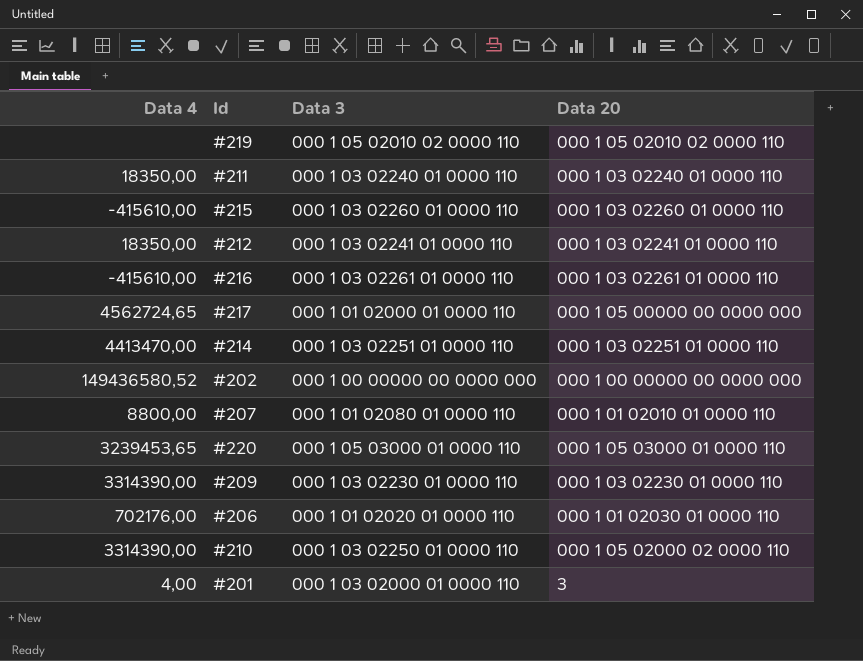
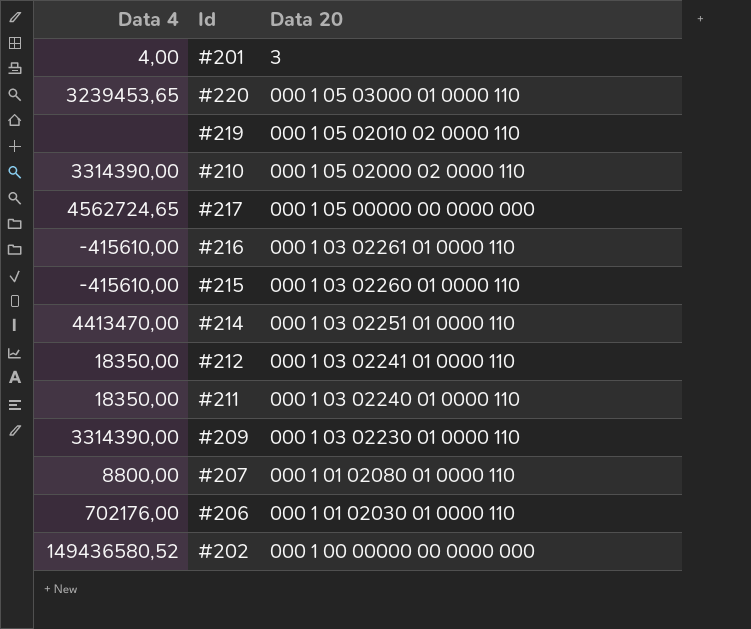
row order: none -> Data 20 descending
column Data 3 | position: 3 -> none
#207 | Data 20: 000 1 01 02010 01 0000 110 -> 000 1 01 02080 01 0000 110

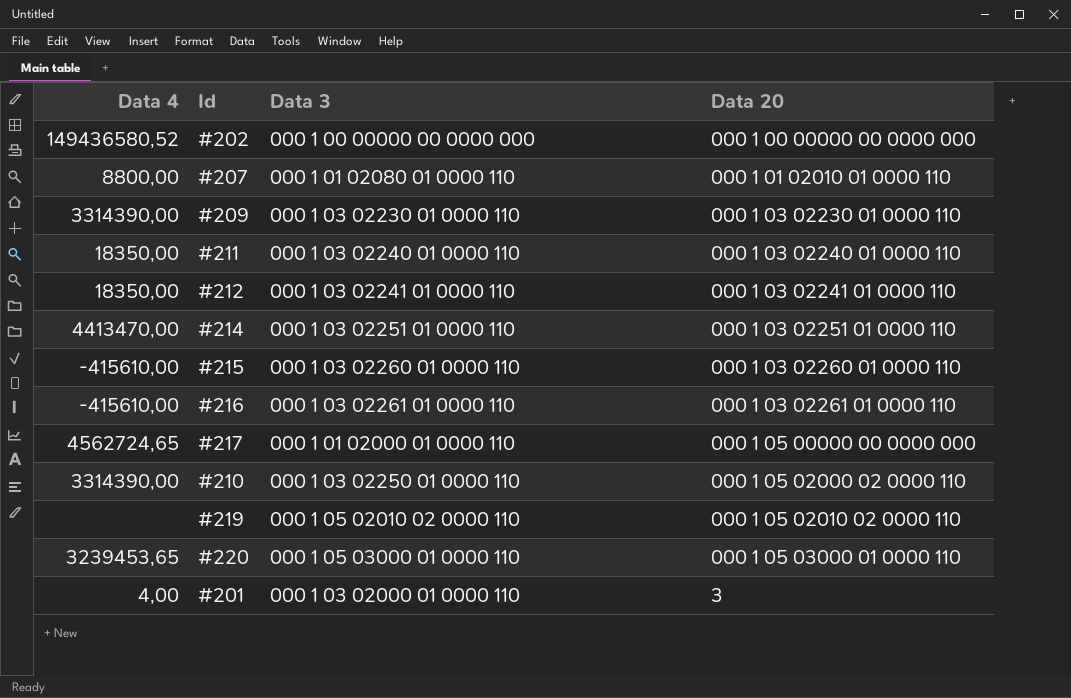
row order: Data 20 descending -> Data 20 ascending
column Data 3 | position: none -> 3
row #206: 702176,00 | 000 1 01 02030 01 0000 110 -> none
#207 | Data 20: 000 1 01 02080 01 0000 110 -> 000 1 01 02010 01 0000 110

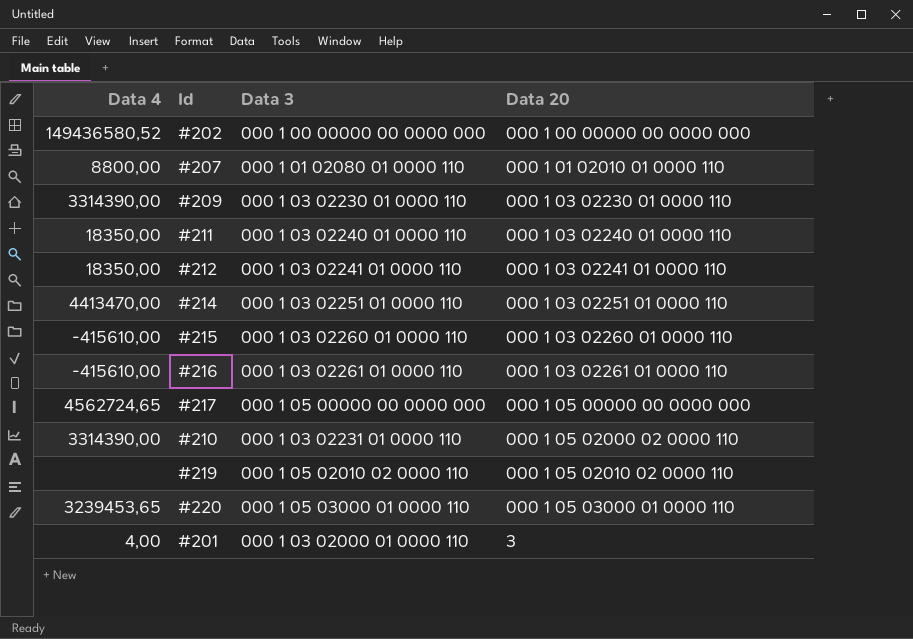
#217 | Data 3: 000 1 01 02000 01 0000 110 -> 000 1 05 00000 00 0000 000
#210 | Data 3: 000 1 03 02250 01 0000 110 -> 000 1 03 02231 01 0000 110

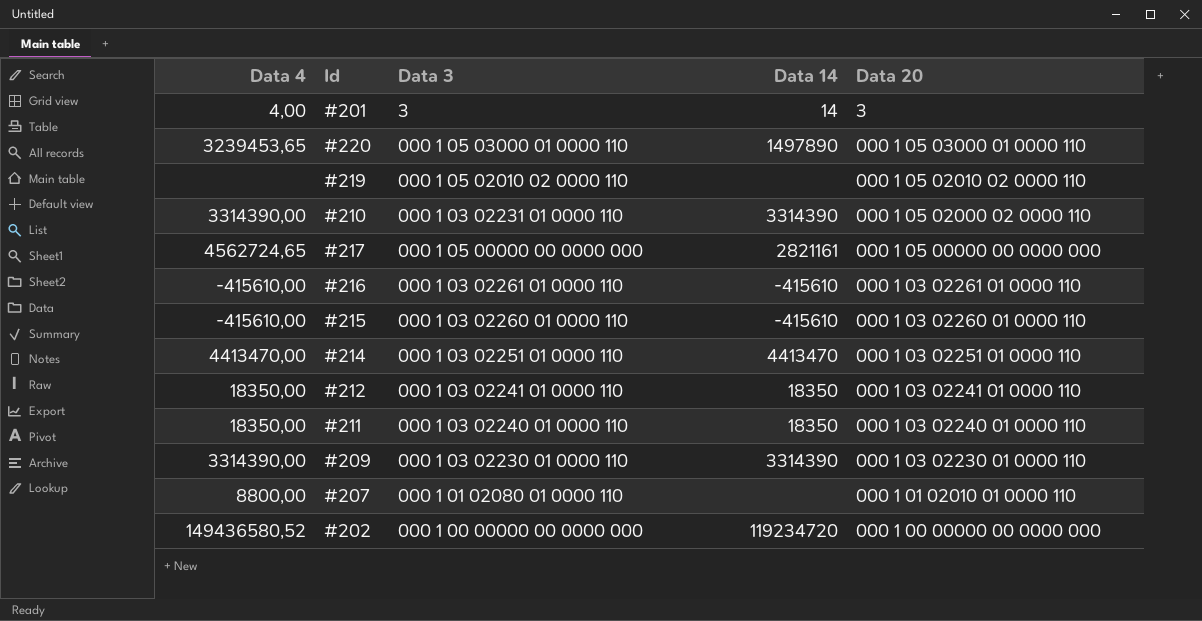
row order: Data 20 ascending -> Data 20 descending
column Data 14 | position: none -> 4
#201 | Data 3: 000 1 03 02000 01 0000 110 -> 3

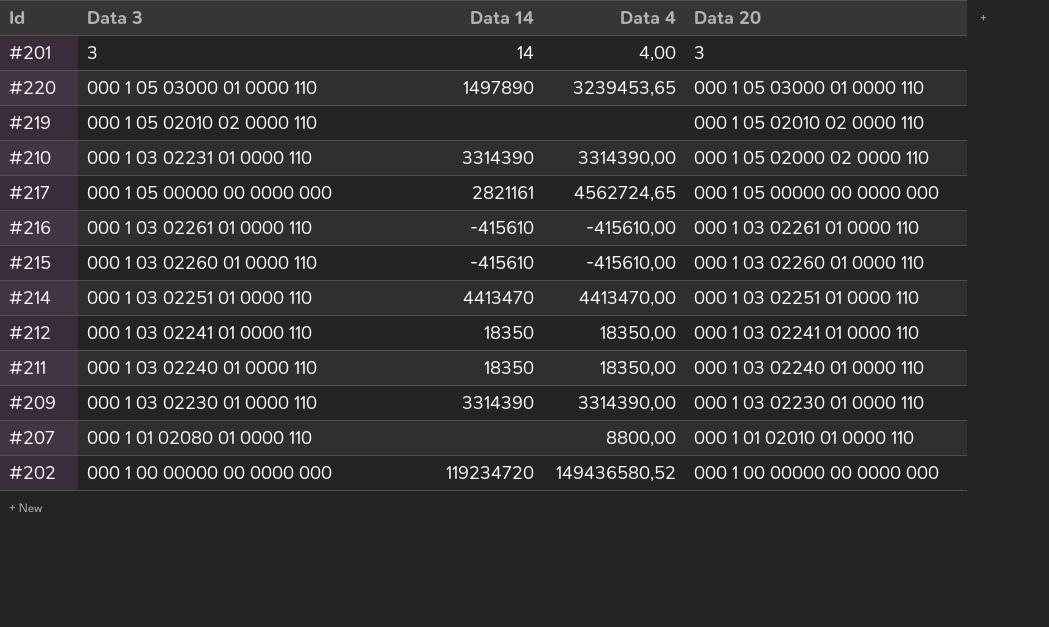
column Data 4 | position: 1 -> 4

